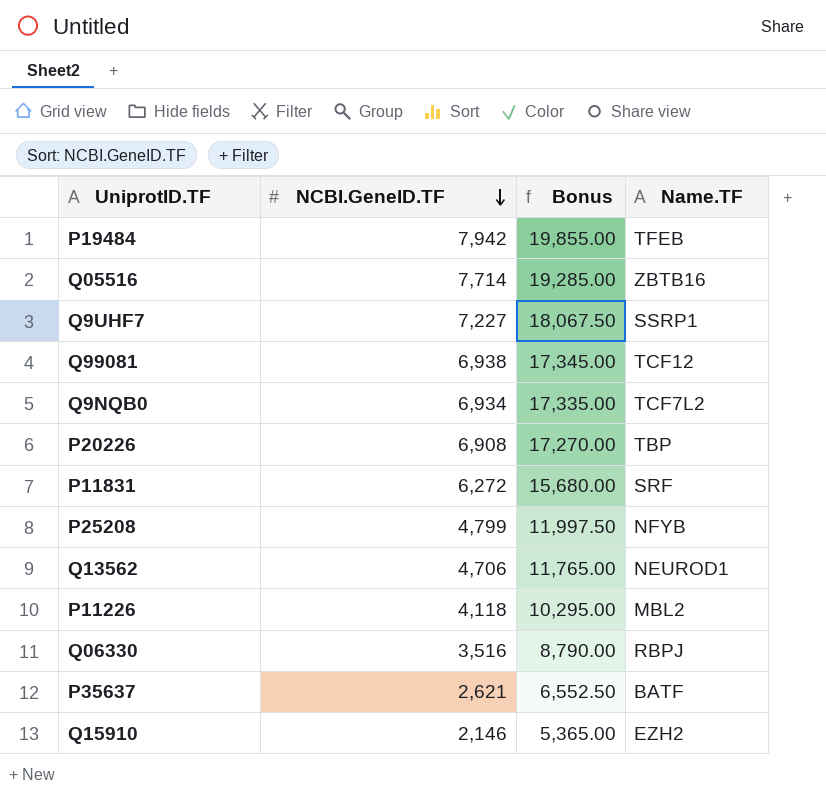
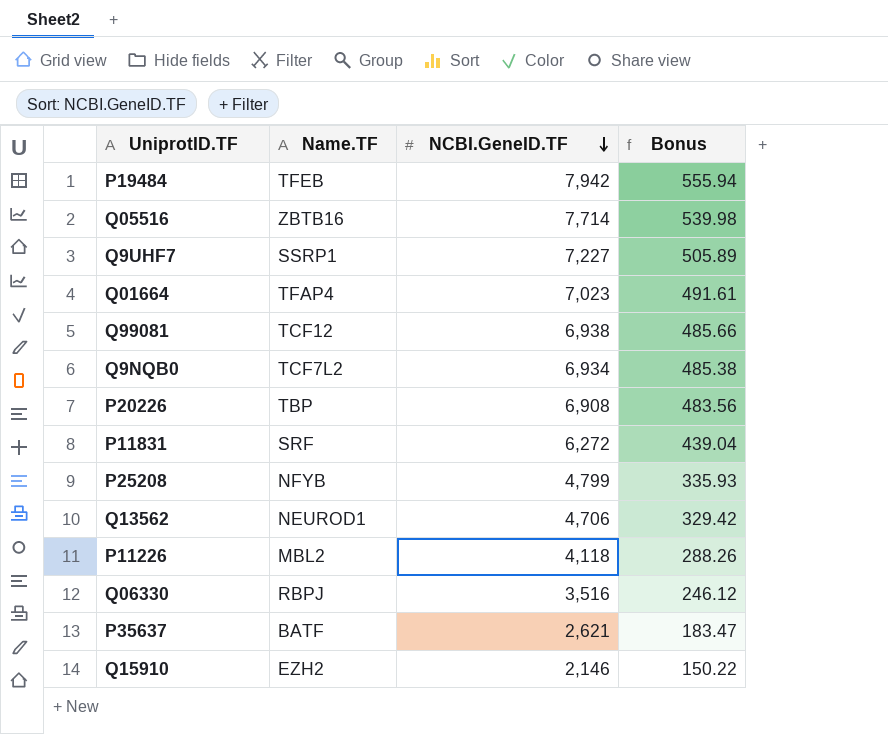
column Name.TF | position: 4 -> 2
column Bonus | formula: [NCBI.GeneID.TF] * 2.5 -> [NCBI.GeneID.TF] * 0.07
row Q01664: none -> TFAP4 | 7,023 | 491.61

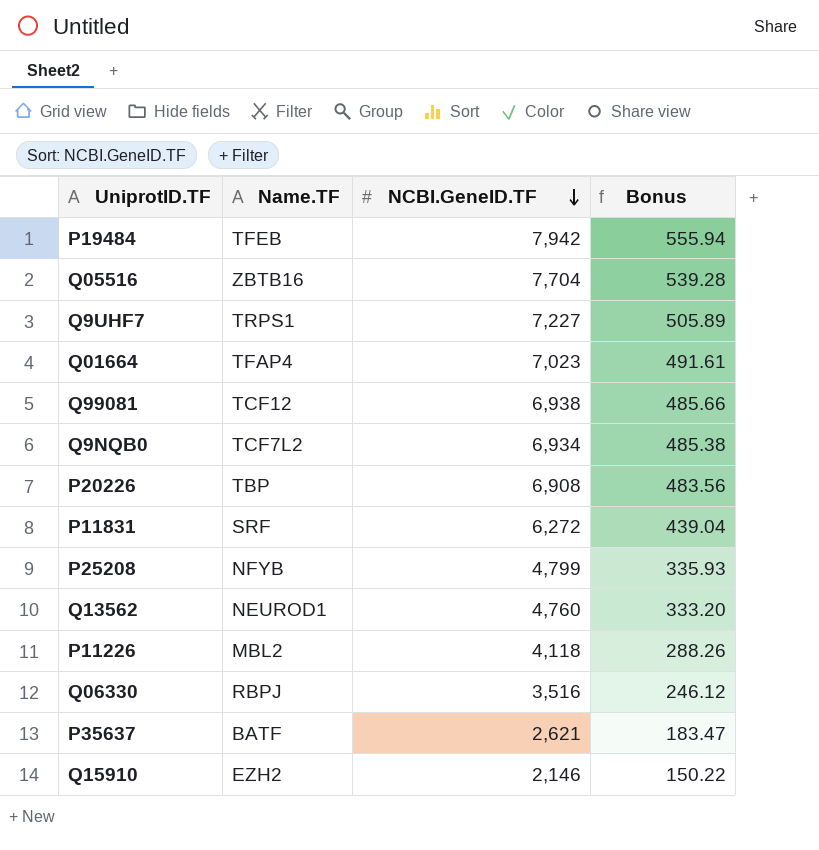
Q05516 | NCBI.GeneID.TF: 7,714 -> 7,704
Q05516 | Bonus: 539.98 -> 539.28
Q9UHF7 | Name.TF: SSRP1 -> TRPS1
Q13562 | NCBI.GeneID.TF: 4,706 -> 4,760
Q13562 | Bonus: 329.42 -> 333.20

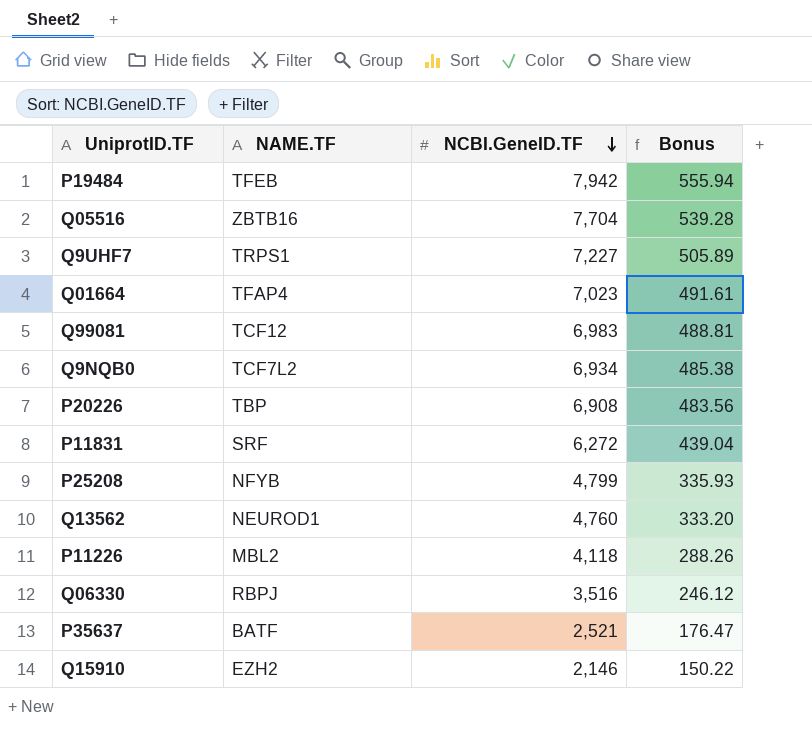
column name: Name.TF -> NAME.TF
Q99081 | NCBI.GeneID.TF: 6,938 -> 6,983
Q99081 | Bonus: 485.66 -> 488.81
P35637 | NCBI.GeneID.TF: 2,621 -> 2,521
P35637 | Bonus: 183.47 -> 176.47

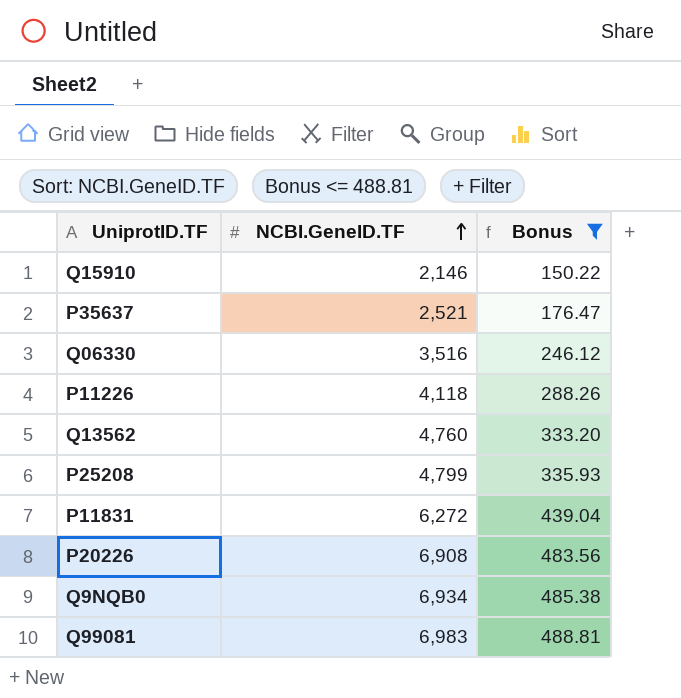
filter: none -> Bonus <= 488.81
row order: NCBI.GeneID.TF descending -> NCBI.GeneID.TF ascending
column NAME.TF | position: 2 -> none

